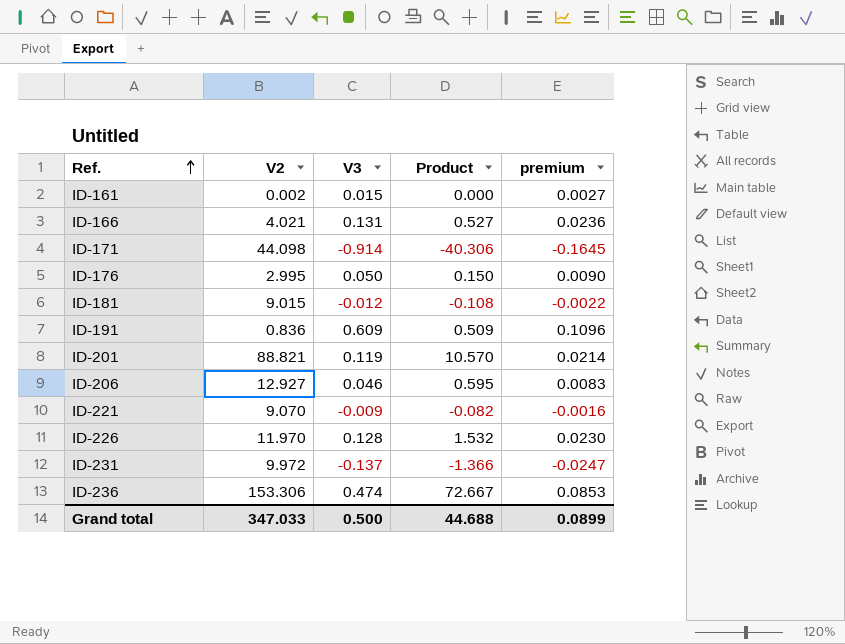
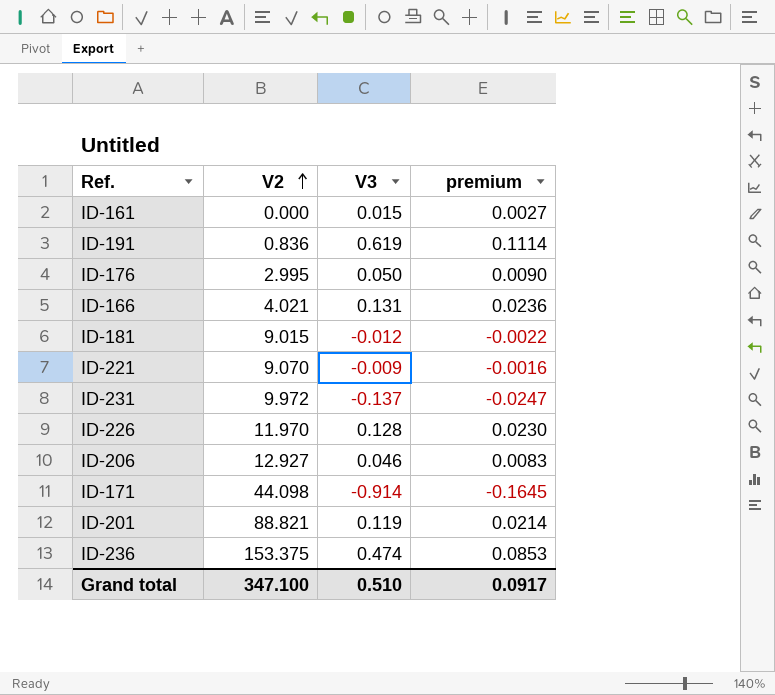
row order: Ref. ascending -> V2 ascending
column Product | formula: [V2] * [V3] -> none
ID-161 | V2: 0.002 -> 0.000
ID-191 | V3: 0.609 -> 0.619
ID-191 | premium: 0.1096 -> 0.1114
ID-236 | V2: 153.306 -> 153.375
Grand total | V2: 347.033 -> 347.100
Grand total | V3: 0.500 -> 0.510
Grand total | premium: 0.0899 -> 0.0917

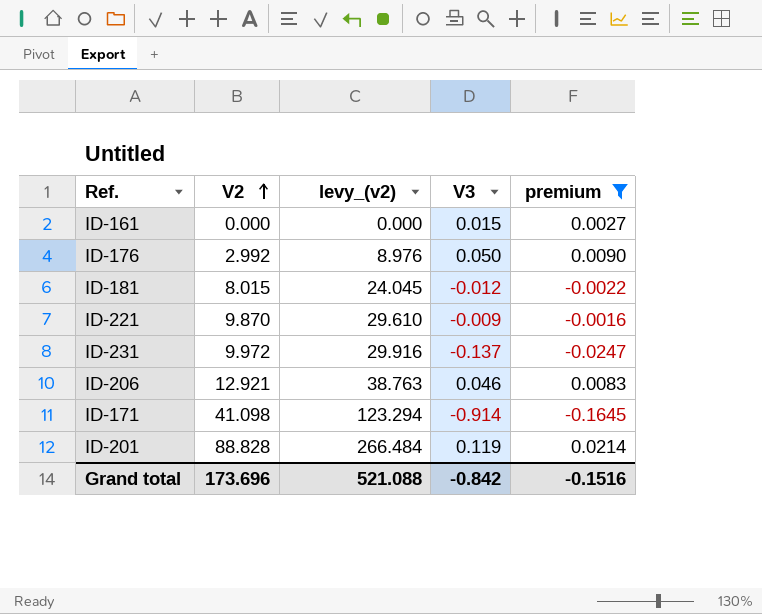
filter: none -> premium <= 0.0214
column levy_(v2) | formula: none -> [V2] * 3
ID-176 | V2: 2.995 -> 2.992
ID-181 | V2: 9.015 -> 8.015
ID-221 | V2: 9.070 -> 9.870
ID-206 | V2: 12.927 -> 12.921
ID-171 | V2: 44.098 -> 41.098
ID-201 | V2: 88.821 -> 88.828
Grand total | V2: 347.100 -> 173.696
Grand total | V3: 0.510 -> -0.842
Grand total | premium: 0.0917 -> -0.1516

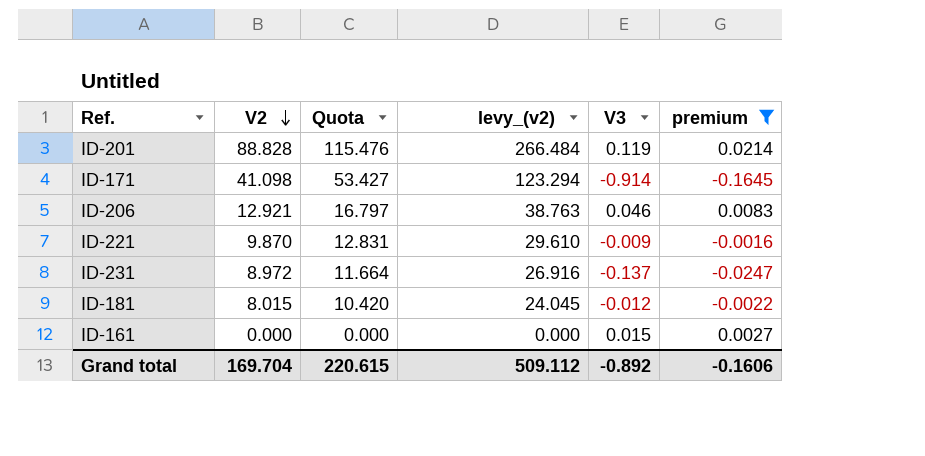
row order: V2 ascending -> V2 descending
column Quota | formula: none -> [V2] * 1.3
row ID-176: 2.992 | 8.976 | 0.050 | 0.0090 -> none
ID-231 | V2: 9.972 -> 8.972
ID-231 | levy_(v2): 29.916 -> 26.916
Grand total | V2: 173.696 -> 169.704
Grand total | levy_(v2): 521.088 -> 509.112
Grand total | V3: -0.842 -> -0.892
Grand total | premium: -0.1516 -> -0.1606

